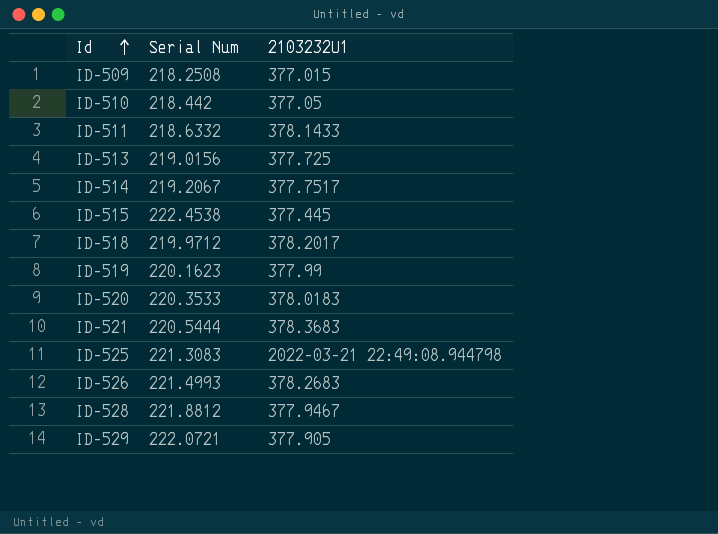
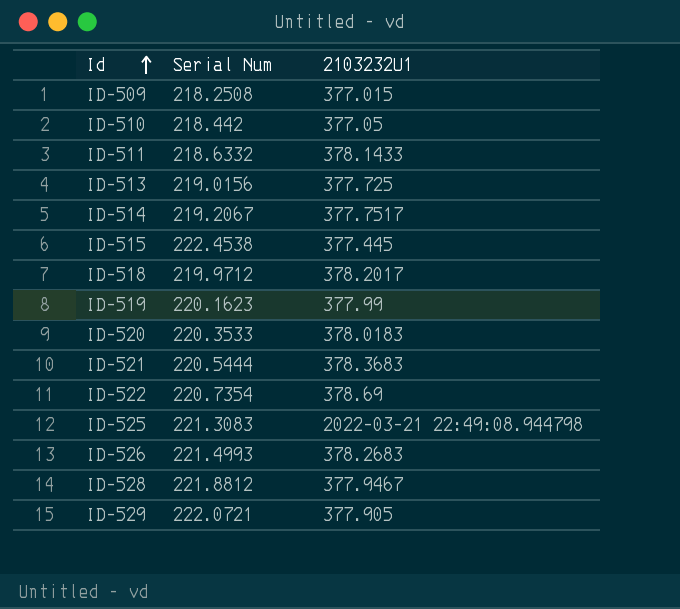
row ID-522: none -> 220.7354 | 378.69

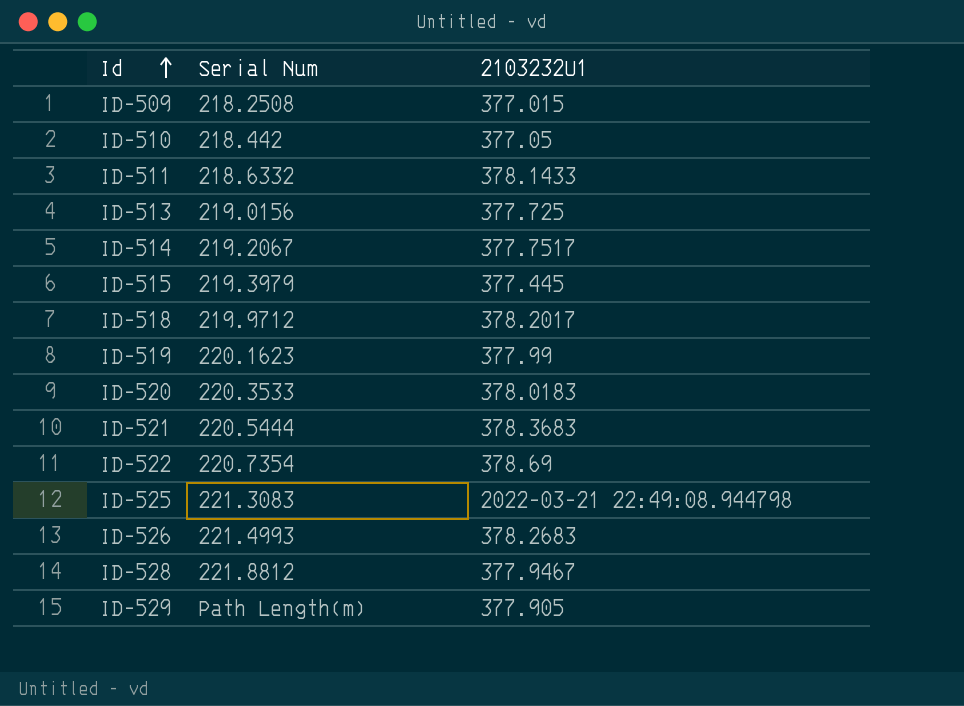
ID-515 | Serial Num: 222.4538 -> 219.3979
ID-529 | Serial Num: 222.0721 -> Path Length(m)

